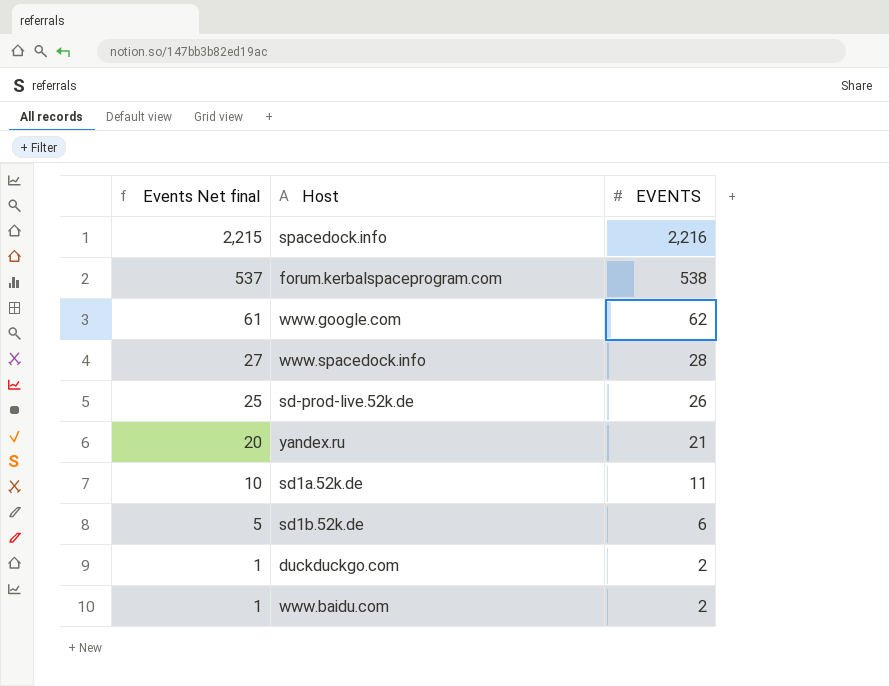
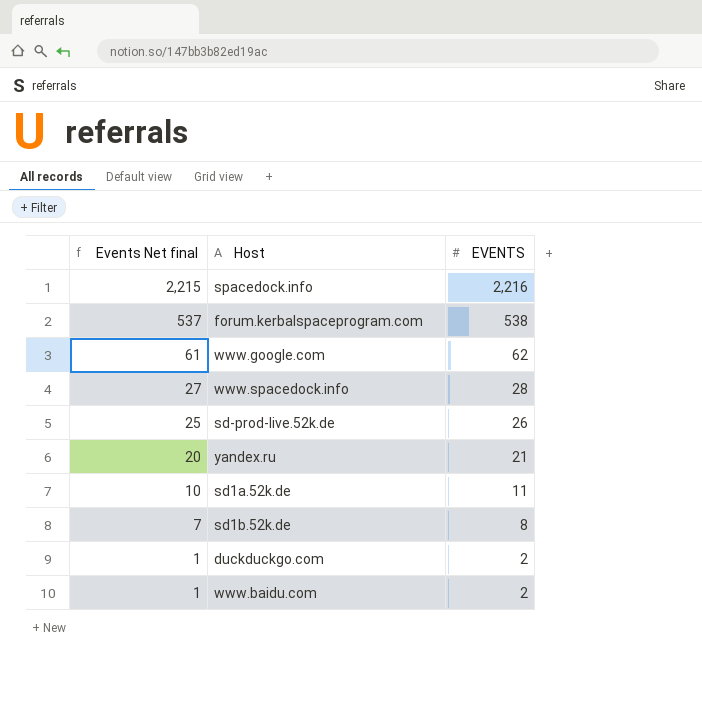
sd1b.52k.de | Events Net final: 5 -> 7
sd1b.52k.de | EVENTS: 6 -> 8

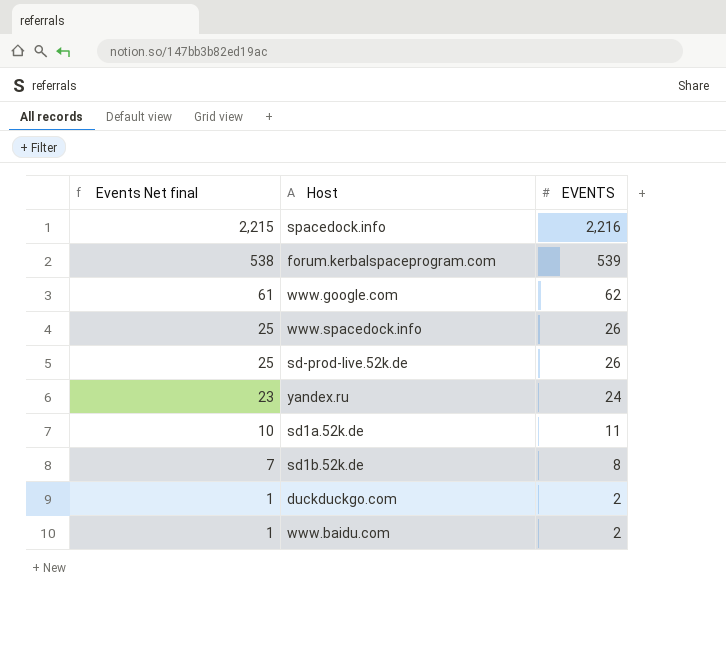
forum.kerbalspaceprogram.com | Events Net final: 537 -> 538
forum.kerbalspaceprogram.com | EVENTS: 538 -> 539
www.spacedock.info | Events Net final: 27 -> 25
www.spacedock.info | EVENTS: 28 -> 26
yandex.ru | Events Net final: 20 -> 23
yandex.ru | EVENTS: 21 -> 24

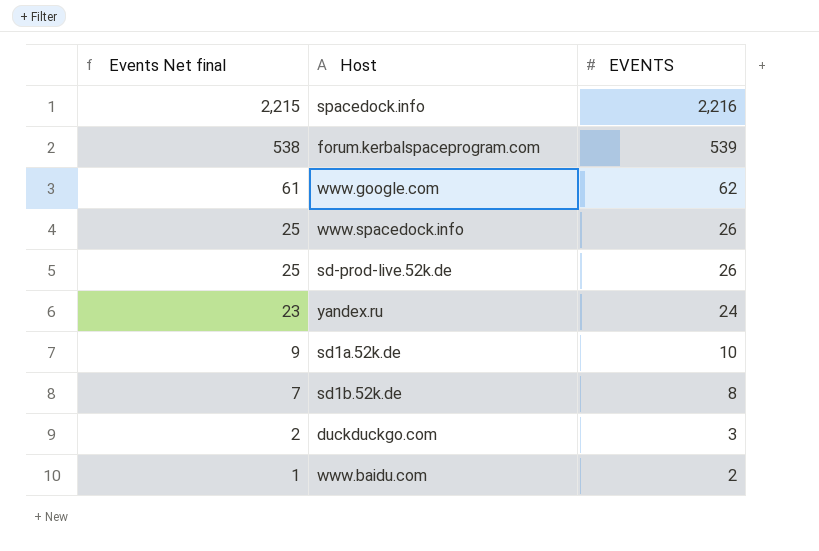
sd1a.52k.de | Events Net final: 10 -> 9
sd1a.52k.de | EVENTS: 11 -> 10
duckduckgo.com | Events Net final: 1 -> 2
duckduckgo.com | EVENTS: 2 -> 3

